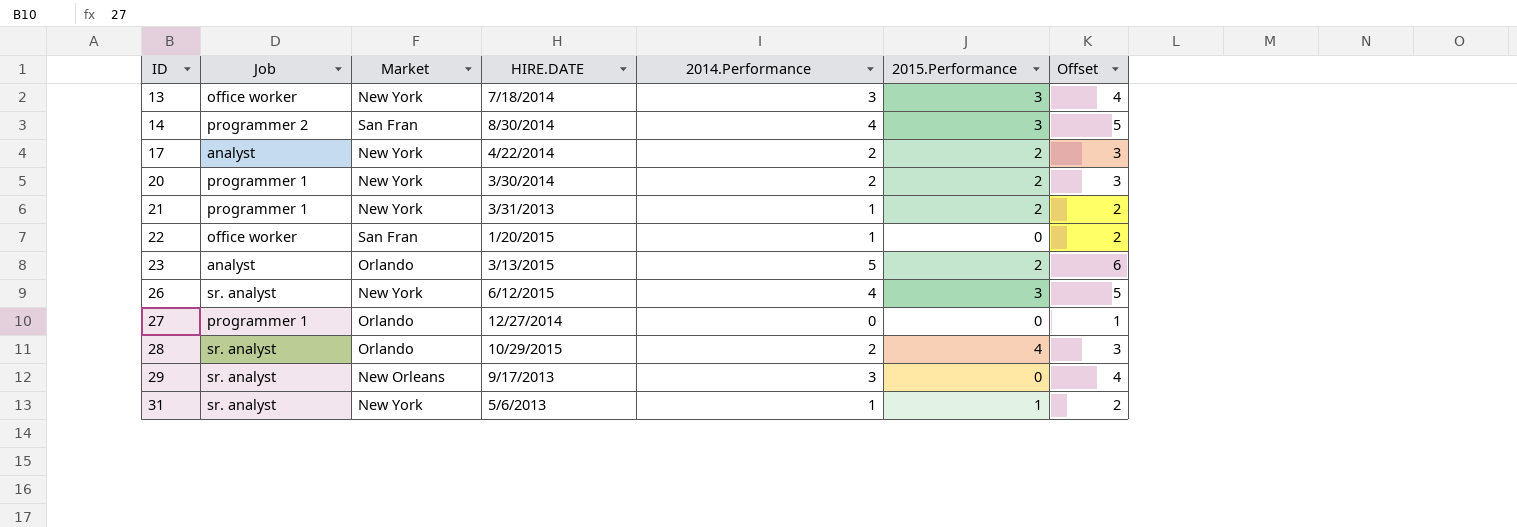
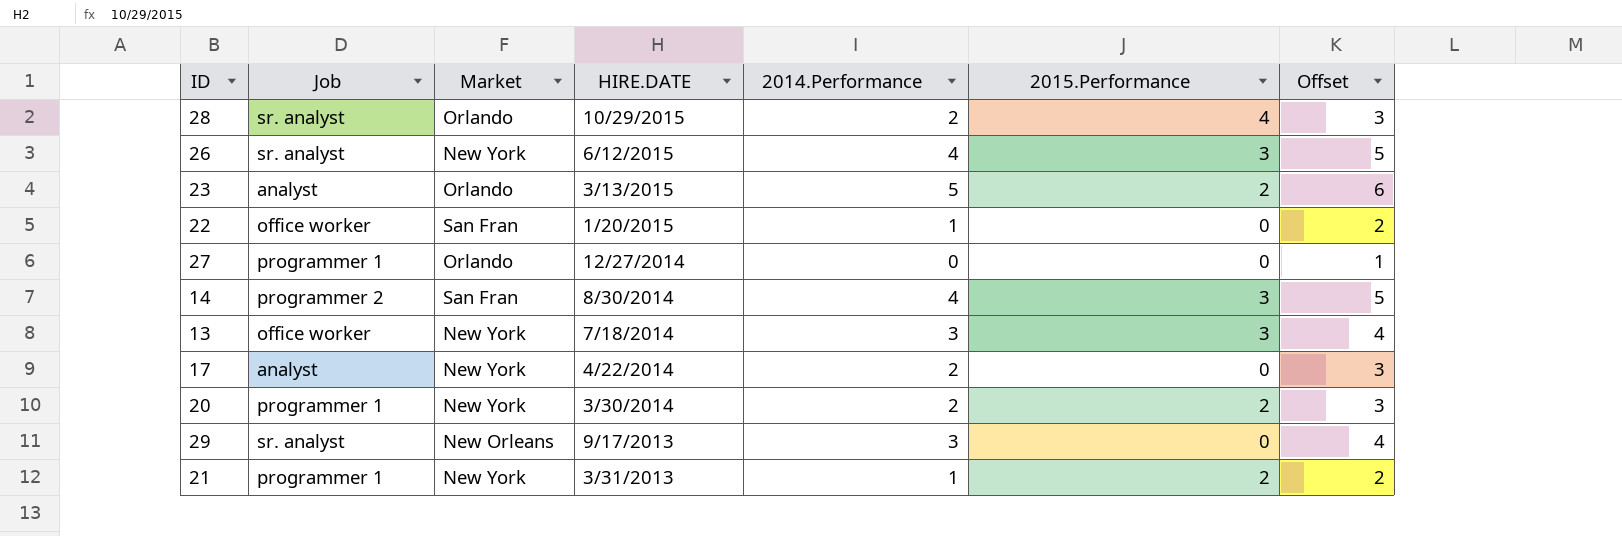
row order: ID ascending -> HIRE.DATE descending
row 31: sr. analyst | New York | 5/6/2013 | 1 | 1 | 2 -> none
17 | 2015.Performance: 2 -> 0

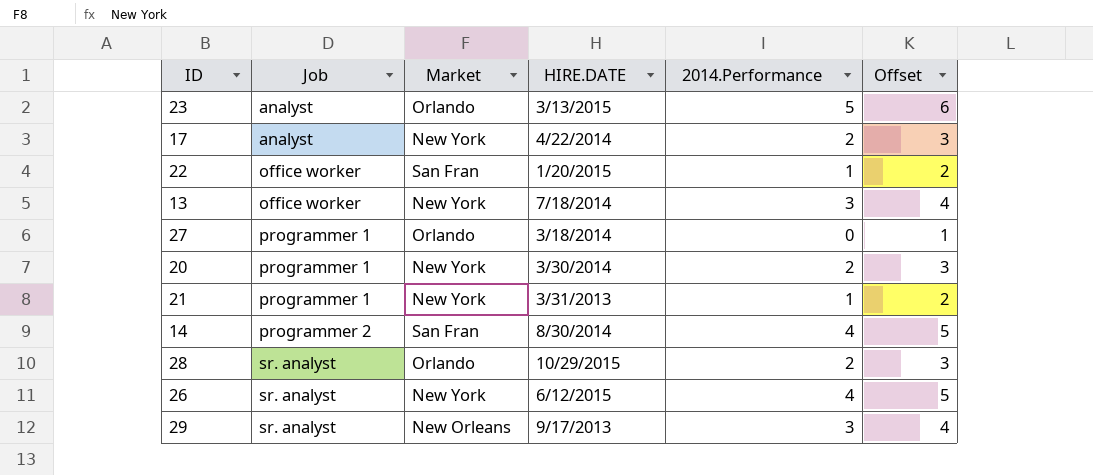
row order: HIRE.DATE descending -> Job ascending
column 2015.Performance | position: 6 -> none
27 | HIRE.DATE: 12/27/2014 -> 3/18/2014

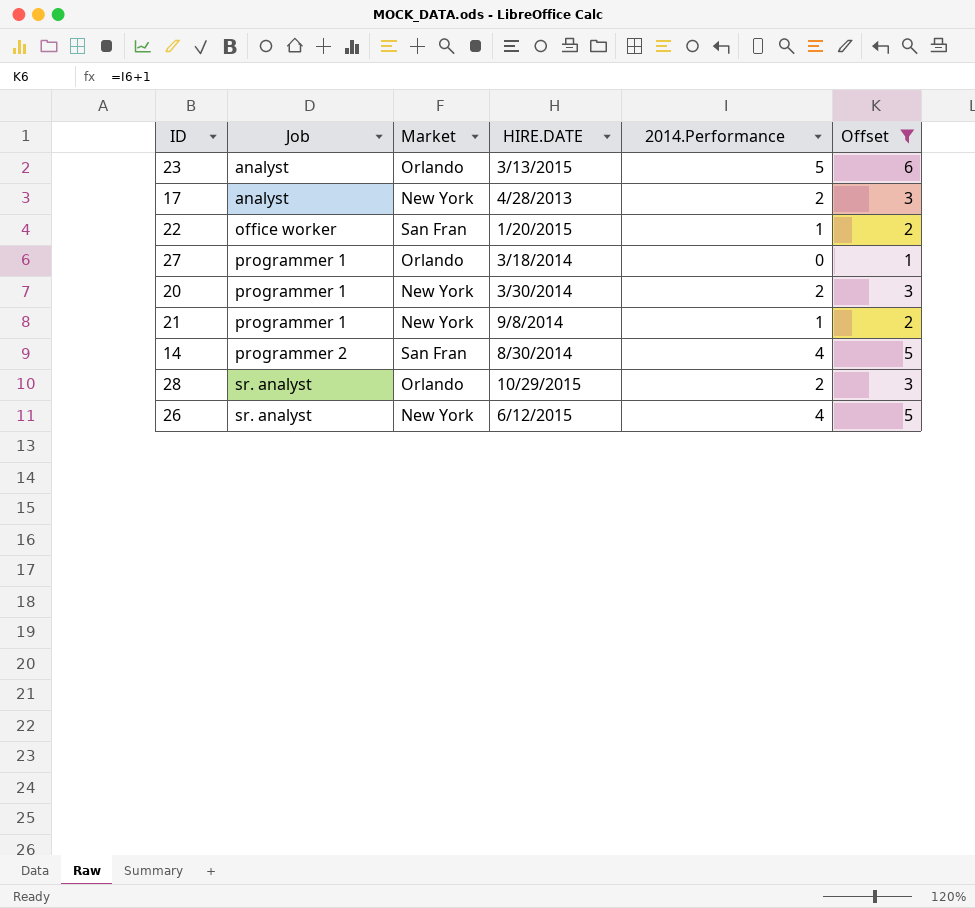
filter: none -> Offset != 4
17 | HIRE.DATE: 4/22/2014 -> 4/28/2013
21 | HIRE.DATE: 3/31/2013 -> 9/8/2014

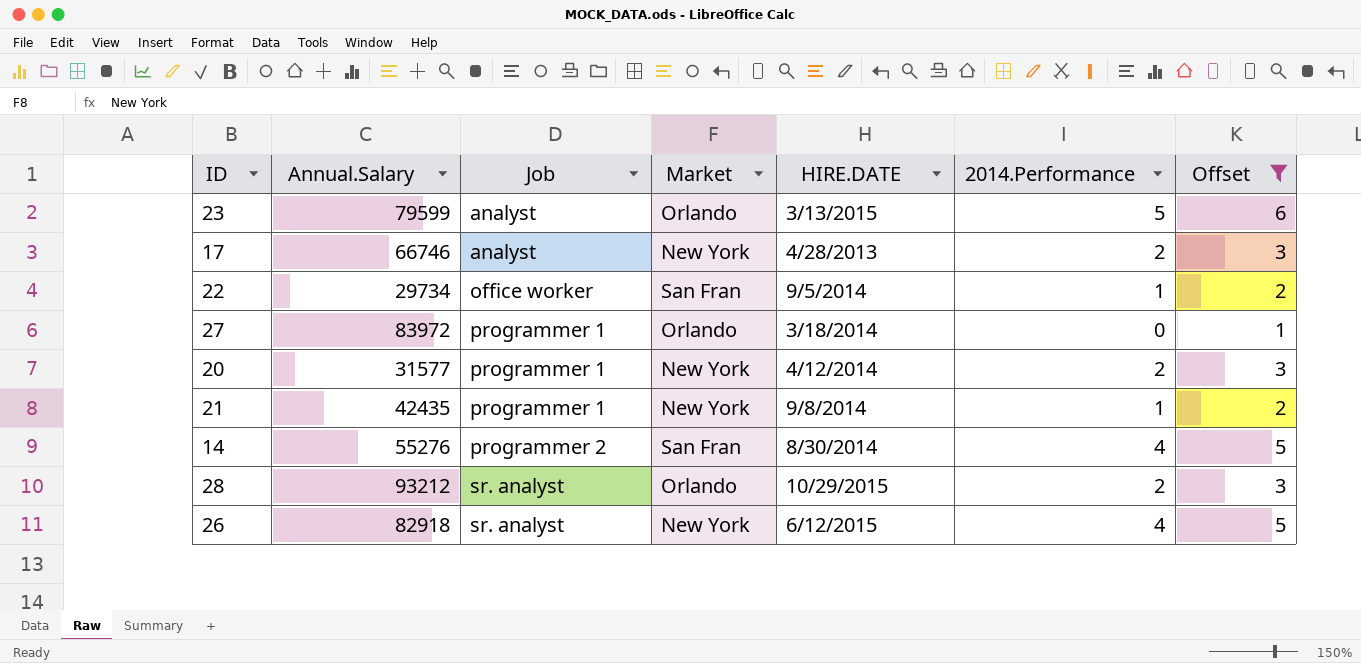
column Annual.Salary | position: none -> 2
22 | HIRE.DATE: 1/20/2015 -> 9/5/2014
20 | HIRE.DATE: 3/30/2014 -> 4/12/2014

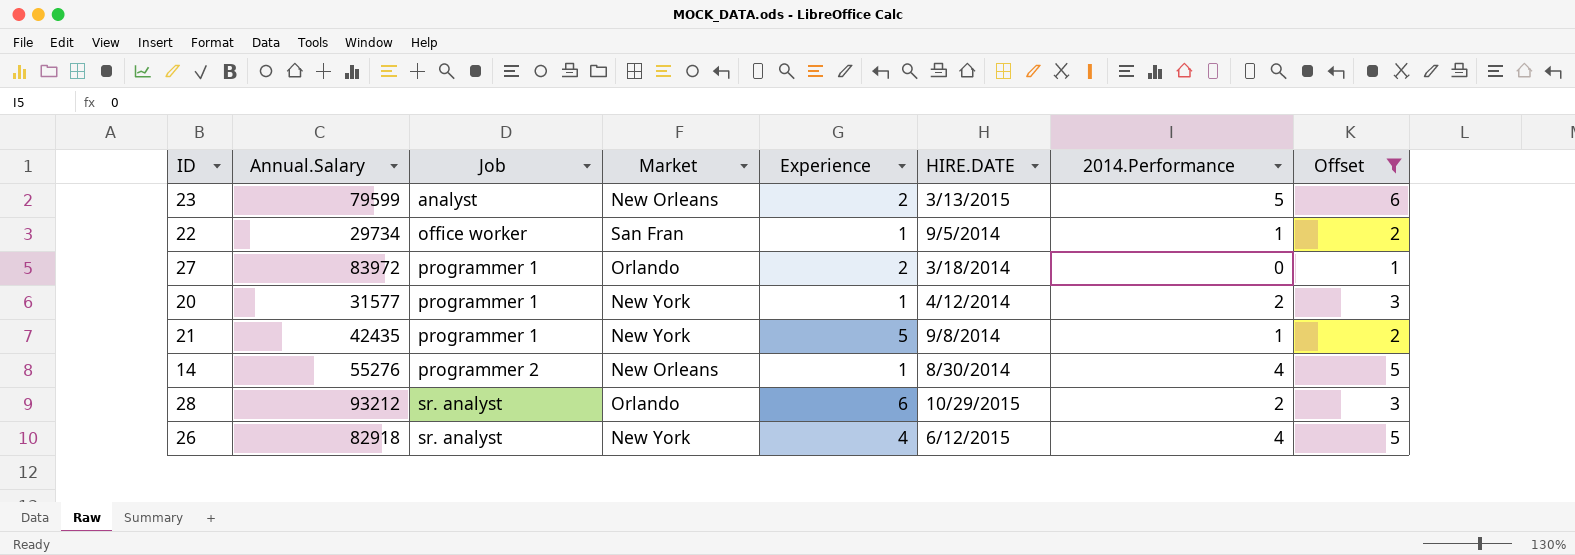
column Experience | position: none -> 5
row 17: 66746 | analyst | New York | 4/28/2013 | 2 | 3 -> none
23 | Market: Orlando -> New Orleans
14 | Market: San Fran -> New Orleans

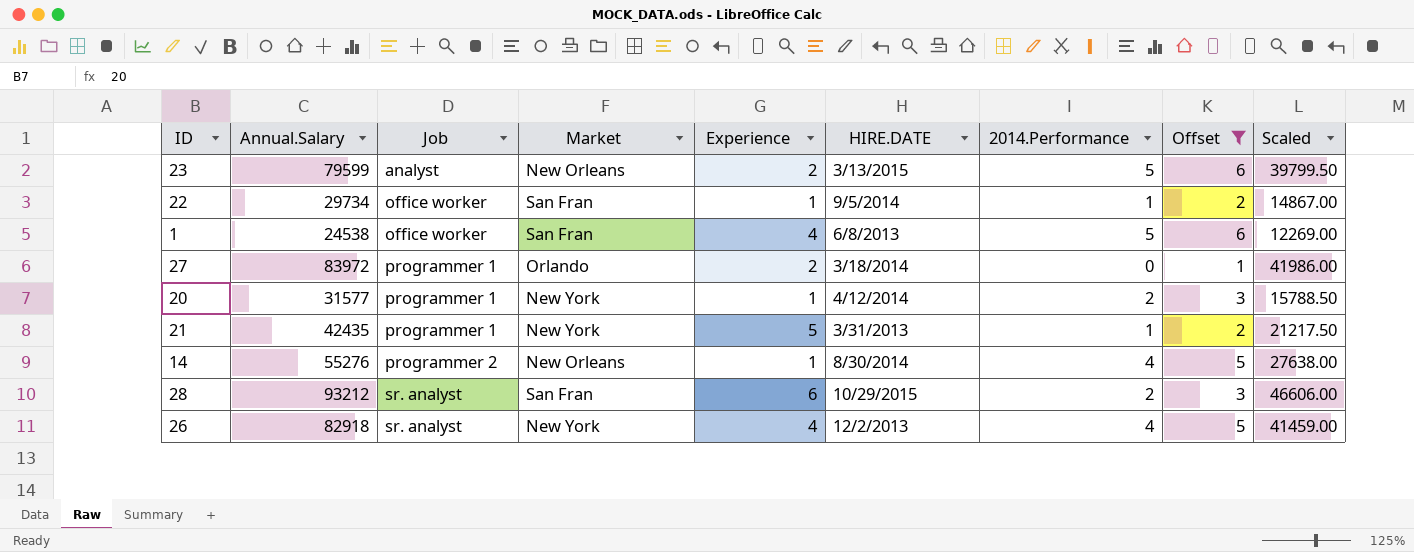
column Scaled | formula: none -> [Annual.Salary] * 0.5
row 1: none -> 24538 | office worker | San Fran | 4 | 6/8/2013 | 5 | 6 | 12269.00
21 | HIRE.DATE: 9/8/2014 -> 3/31/2013
28 | Market: Orlando -> San Fran
26 | HIRE.DATE: 6/12/2015 -> 12/2/2013

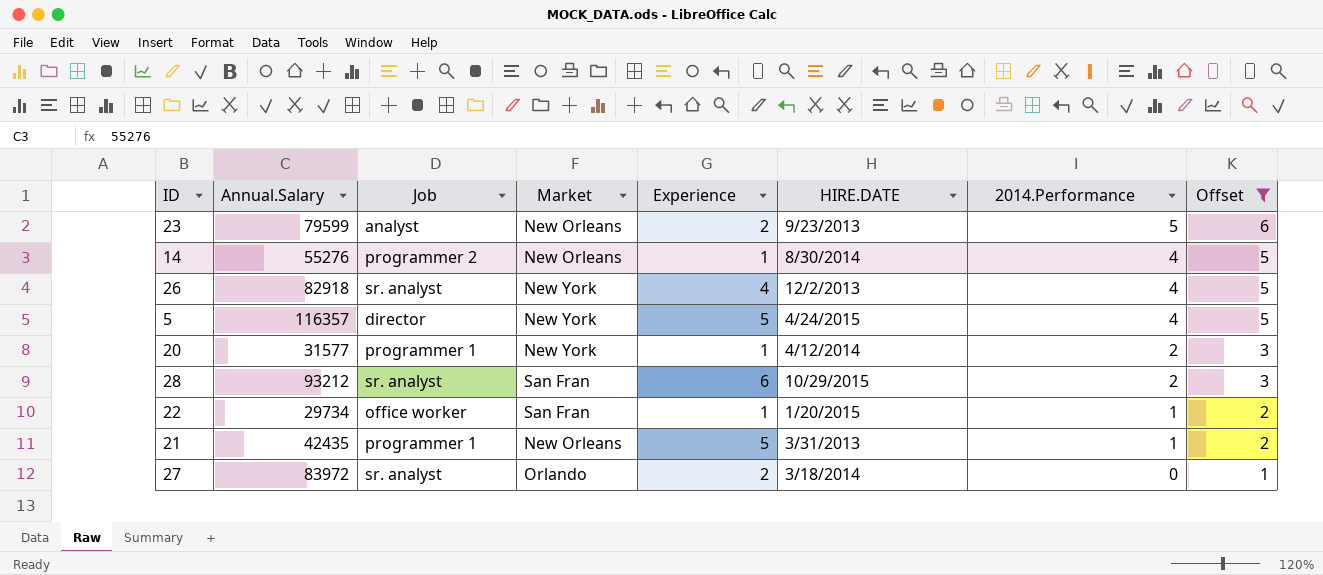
row order: Job ascending -> 2014.Performance descending
column Scaled | formula: [Annual.Salary] * 0.5 -> none
row 1: 24538 | office worker | San Fran | 4 | 6/8/2013 | 5 | 6 | 12269.00 -> none
23 | HIRE.DATE: 3/13/2015 -> 9/23/2013
row 5: none -> 116357 | director | New York | 5 | 4/24/2015 | 4 | 5
22 | HIRE.DATE: 9/5/2014 -> 1/20/2015
21 | Market: New York -> New Orleans
27 | Job: programmer 1 -> sr. analyst

